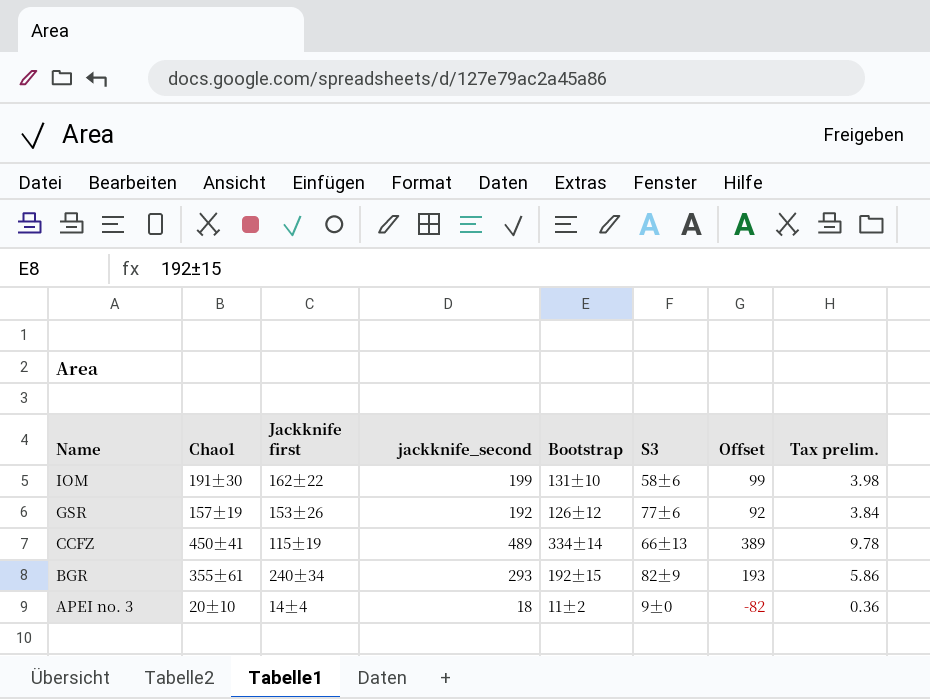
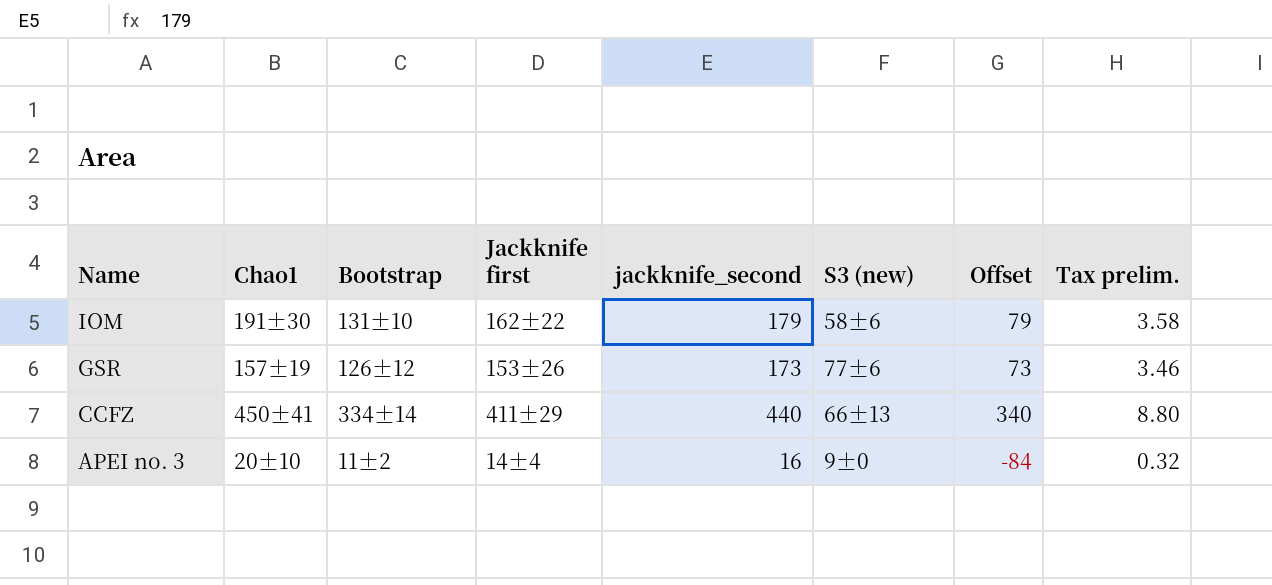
column Bootstrap | position: 5 -> 3
column name: S3 -> S3 (new)
row BGR: 355±61 | 240±34 | 293 | 192±15 | 82±9 | 193 | 5.86 -> none
IOM | jackknife_second: 199 -> 179
IOM | Offset: 99 -> 79
IOM | Tax prelim.: 3.98 -> 3.58
GSR | jackknife_second: 192 -> 173
GSR | Offset: 92 -> 73
GSR | Tax prelim.: 3.84 -> 3.46
CCFZ | Jackknife first: 115±19 -> 411±29
CCFZ | jackknife_second: 489 -> 440
CCFZ | Offset: 389 -> 340
CCFZ | Tax prelim.: 9.78 -> 8.80
APEI no. 3 | jackknife_second: 18 -> 16
APEI no. 3 | Offset: -82 -> -84
APEI no. 3 | Tax prelim.: 0.36 -> 0.32

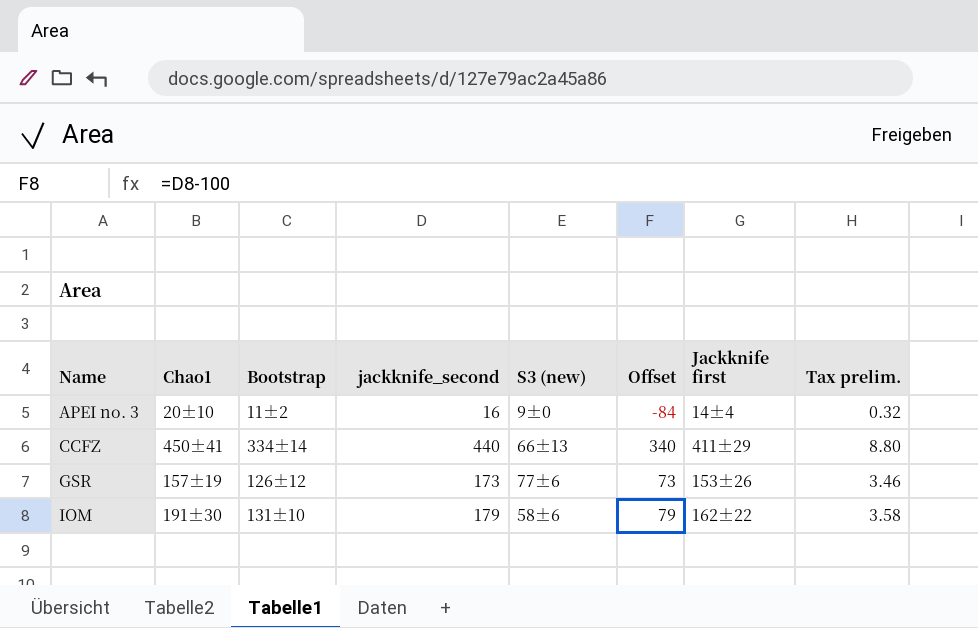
row order: Name descending -> Name ascending
column Jackknife first | position: 4 -> 7

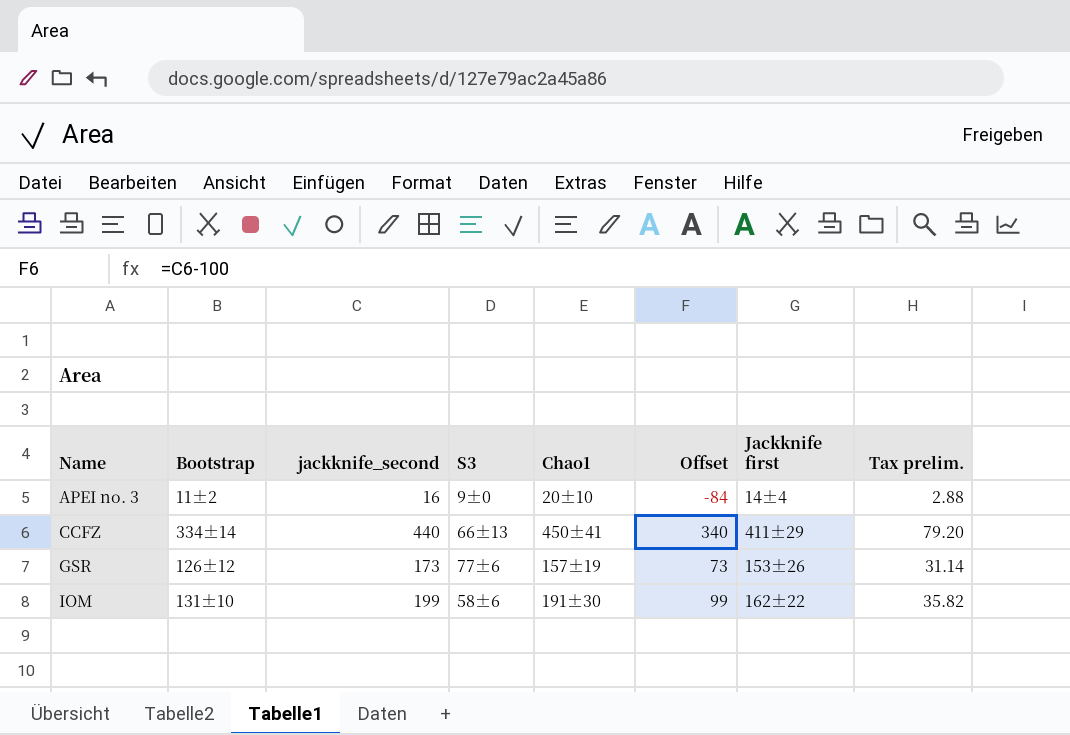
column name: S3 (new) -> S3
column Chao1 | position: 2 -> 5
column Tax prelim. | formula: [jackknife_second] * 0.02 -> [jackknife_second] * 0.18
IOM | jackknife_second: 179 -> 199
IOM | Offset: 79 -> 99

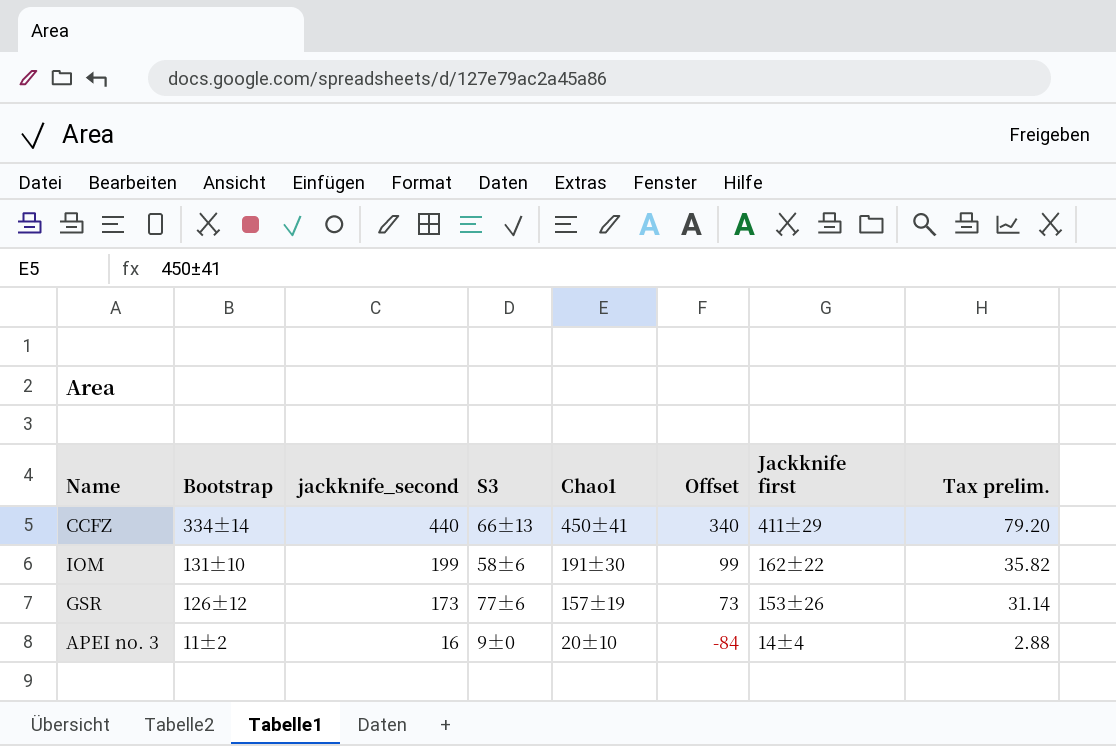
row order: Name ascending -> Bootstrap descending

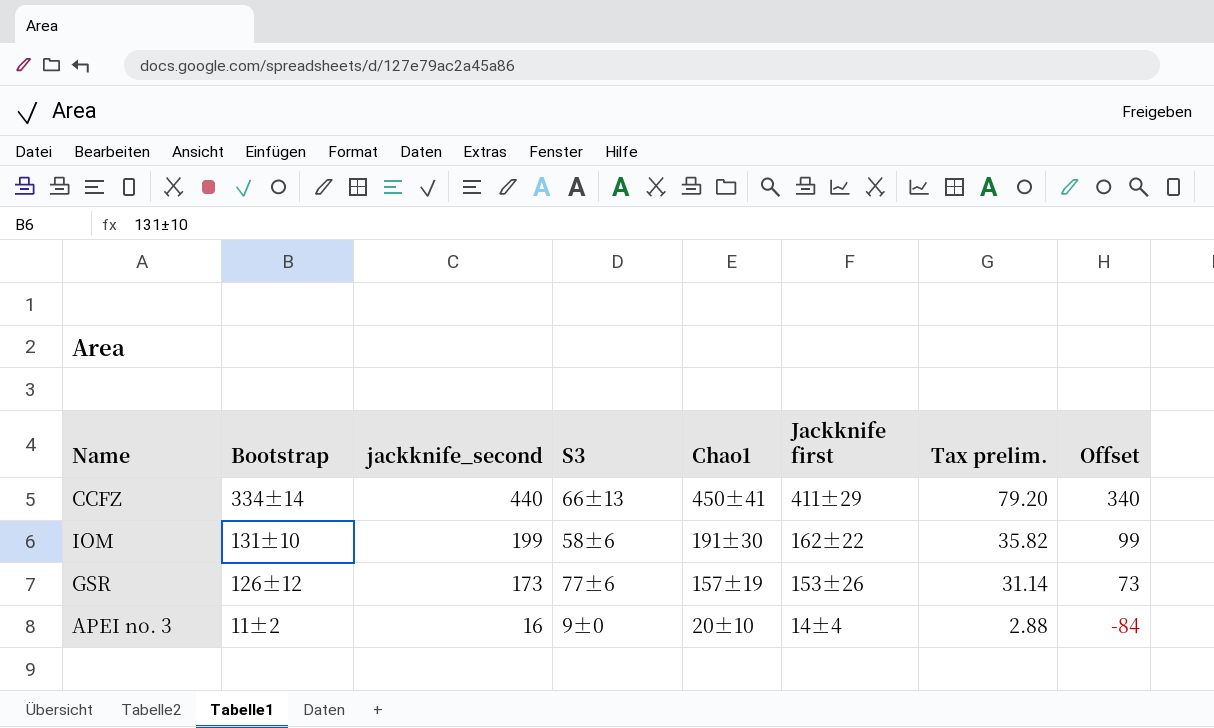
column Offset | position: 6 -> 8

